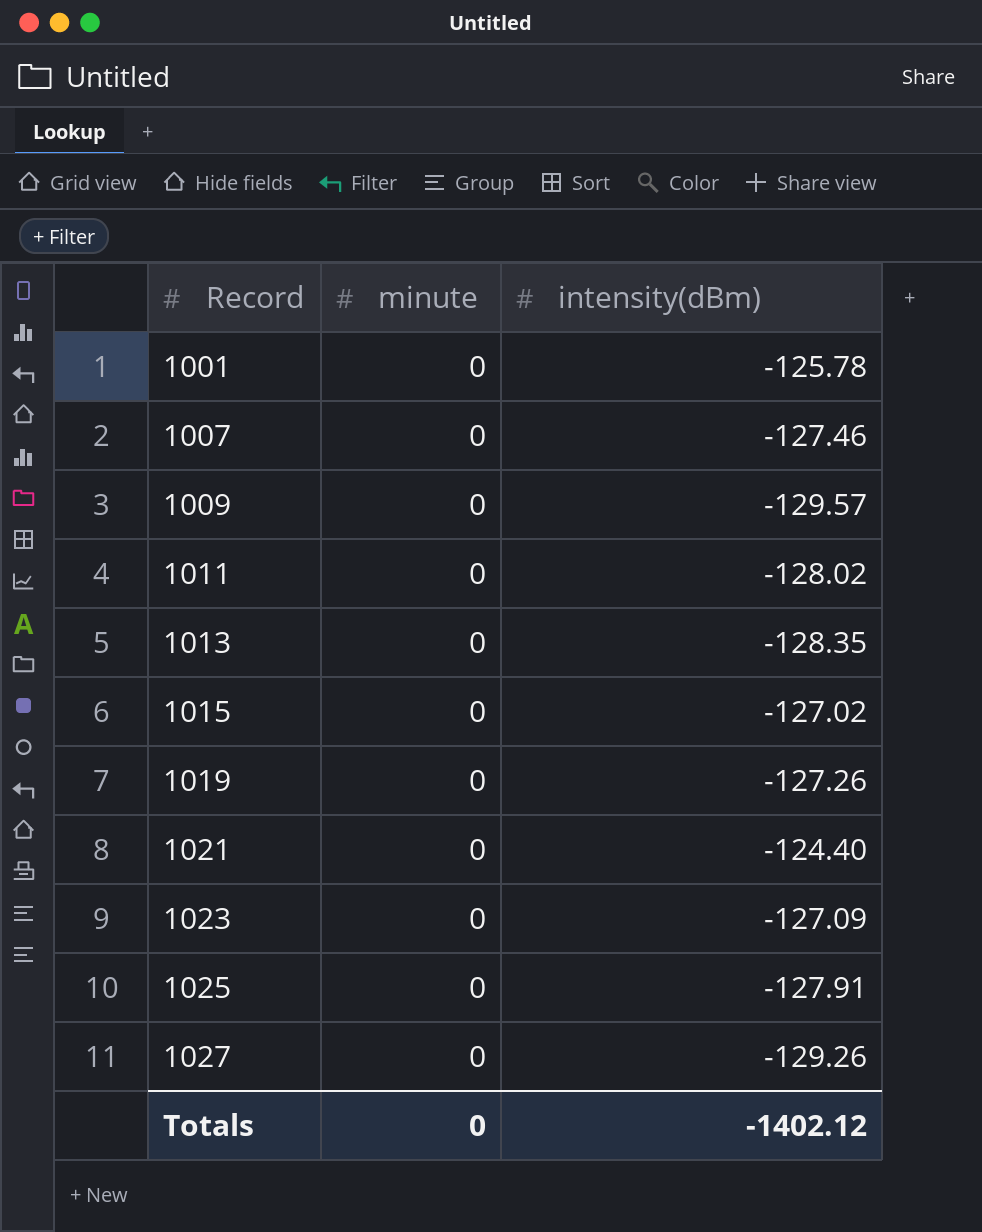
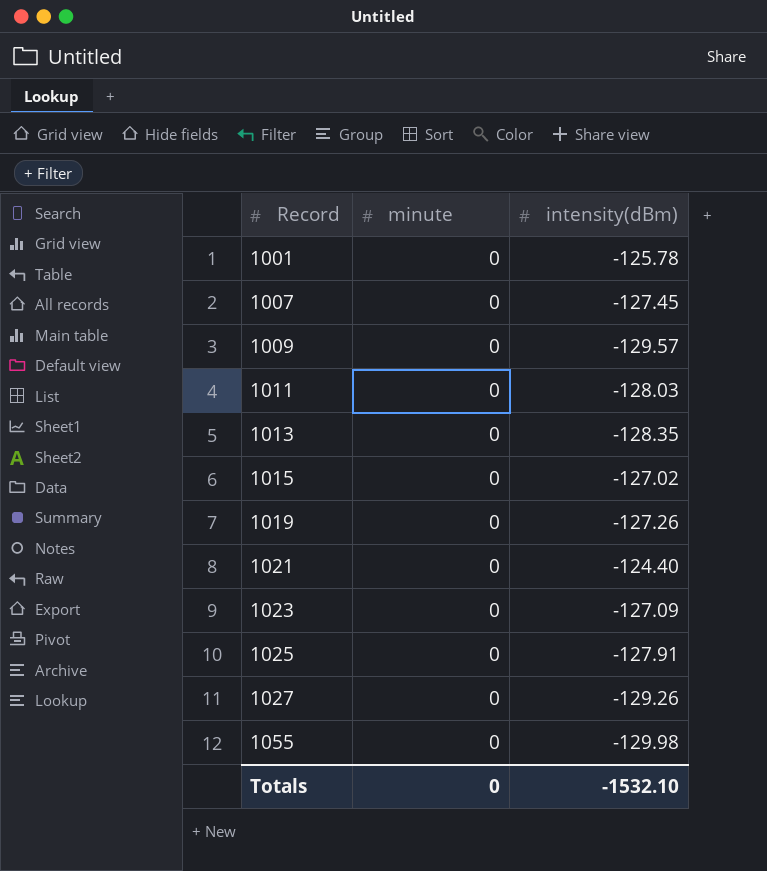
1007 | intensity(dBm): -127.46 -> -127.45
1011 | intensity(dBm): -128.02 -> -128.03
row 1055: none -> 0 | -129.98
Totals | intensity(dBm): -1402.12 -> -1532.10

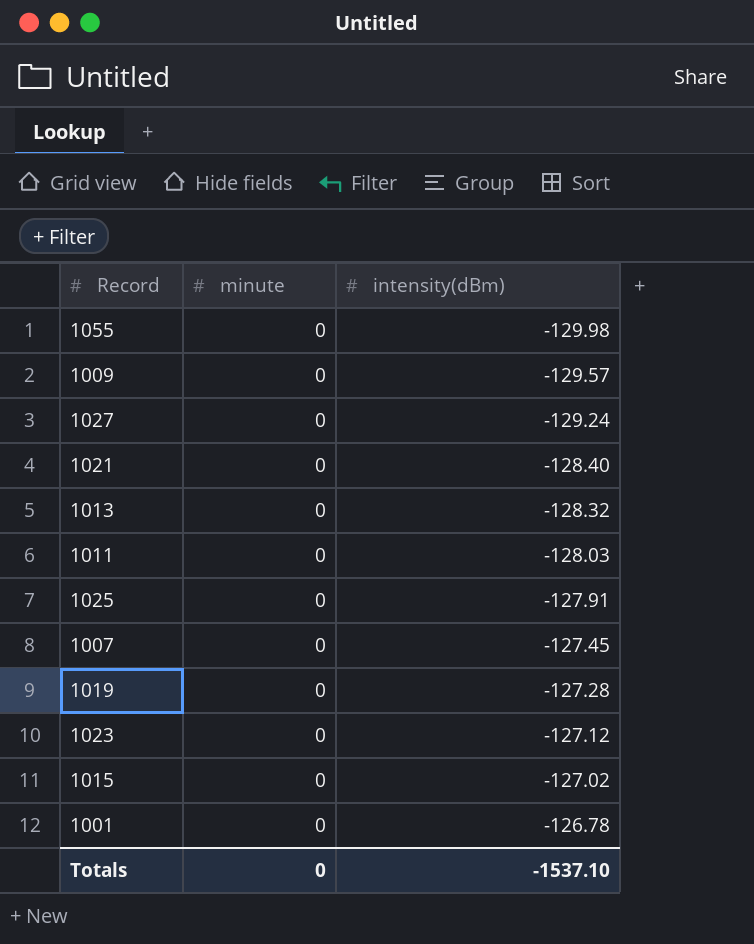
row order: Record ascending -> intensity(dBm) ascending
1027 | intensity(dBm): -129.26 -> -129.24
1021 | intensity(dBm): -124.40 -> -128.40
1013 | intensity(dBm): -128.35 -> -128.32
1019 | intensity(dBm): -127.26 -> -127.28
1023 | intensity(dBm): -127.09 -> -127.12
1001 | intensity(dBm): -125.78 -> -126.78
Totals | intensity(dBm): -1532.10 -> -1537.10

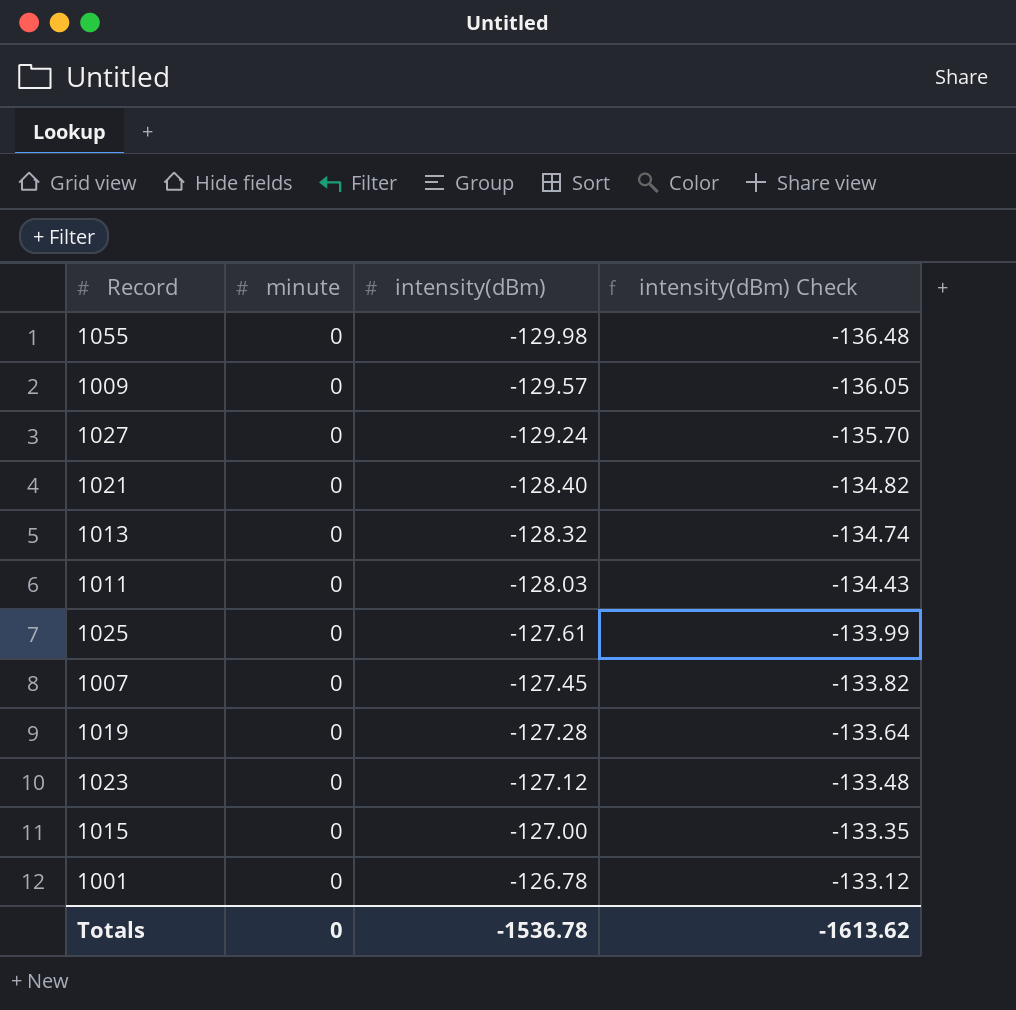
column intensity(dBm) Check | formula: none -> [intensity(dBm)] * 1.05
1025 | intensity(dBm): -127.91 -> -127.61
1015 | intensity(dBm): -127.02 -> -127.00
Totals | intensity(dBm): -1537.10 -> -1536.78

